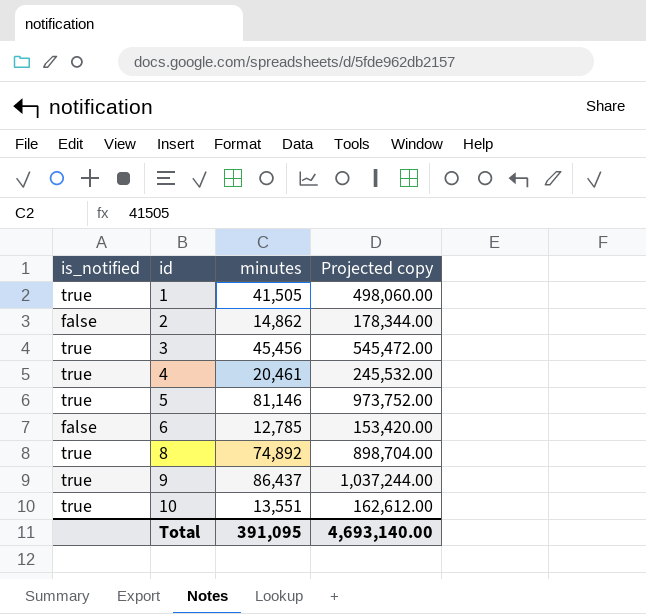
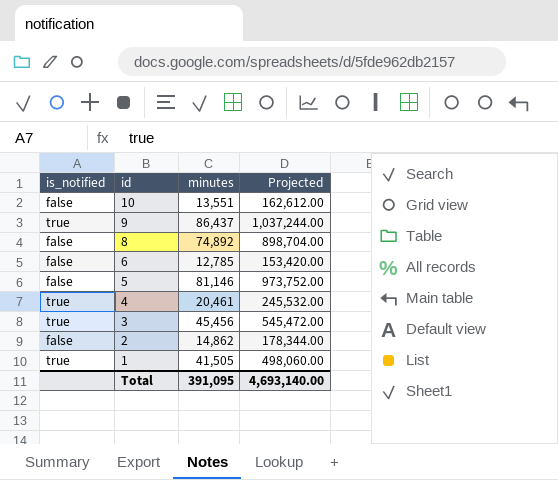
row order: id ascending -> id descending
column name: Projected copy -> Projected
10 | is_notified: true -> false
8 | is_notified: true -> false
5 | is_notified: true -> false

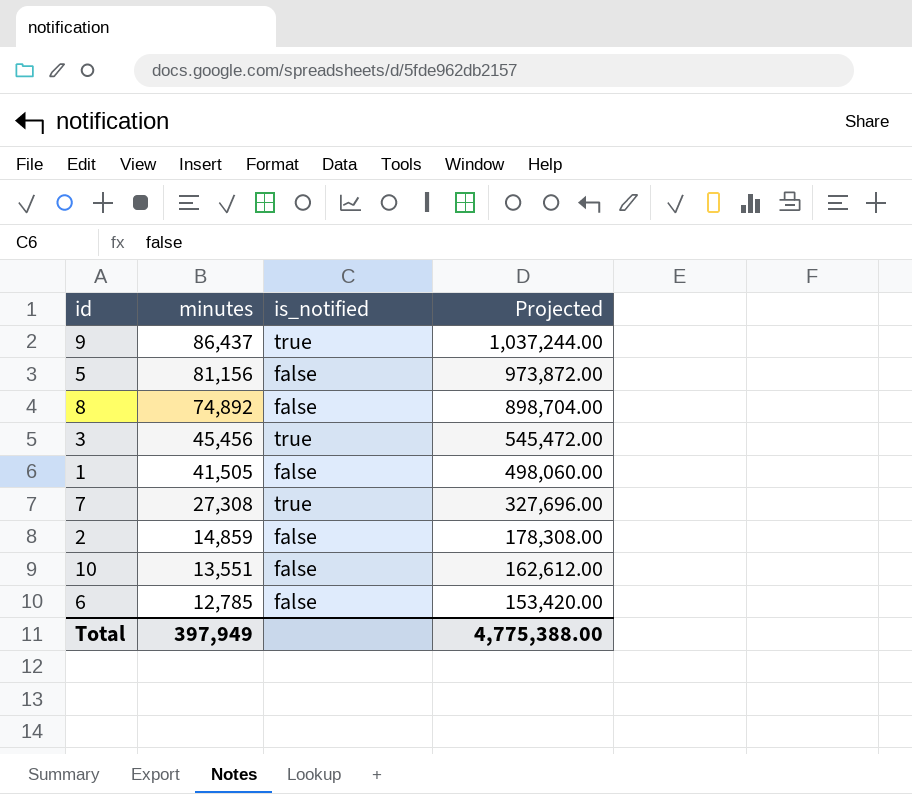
row order: id descending -> minutes descending
column is_notified | position: 1 -> 3
row 4: true | 20,461 | 245,532.00 -> none
5 | minutes: 81,146 -> 81,156
5 | Projected: 973,752.00 -> 973,872.00
1 | is_notified: true -> false
row 7: none -> 27,308 | true | 327,696.00
2 | minutes: 14,862 -> 14,859
2 | Projected: 178,344.00 -> 178,308.00
Total | minutes: 391,095 -> 397,949
Total | Projected: 4,693,140.00 -> 4,775,388.00

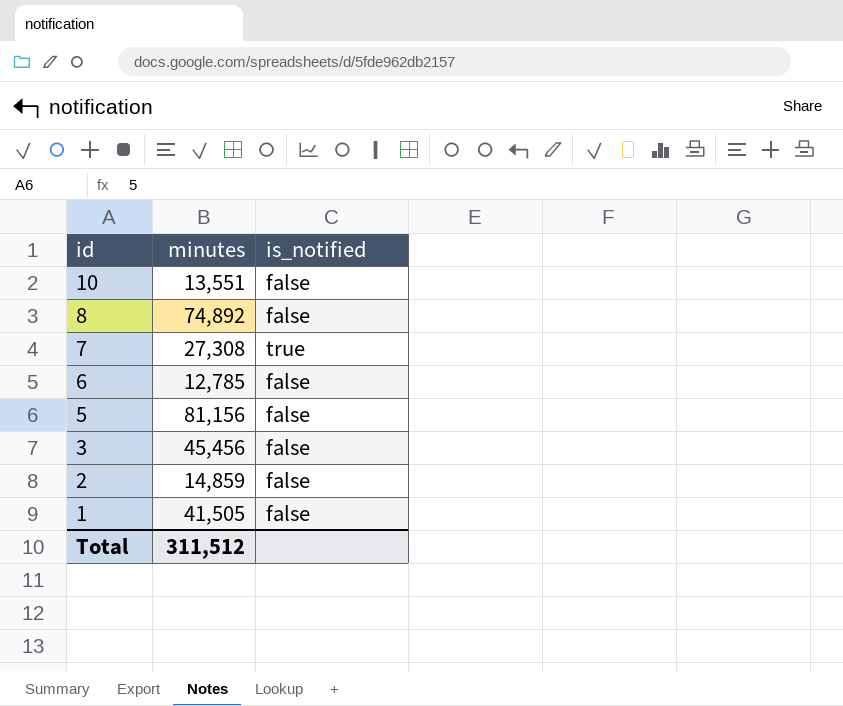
row order: minutes descending -> id descending
column Projected | formula: [minutes] * 12 -> none
row 9: 86,437 | true | 1,037,244.00 -> none
3 | is_notified: true -> false
Total | minutes: 397,949 -> 311,512

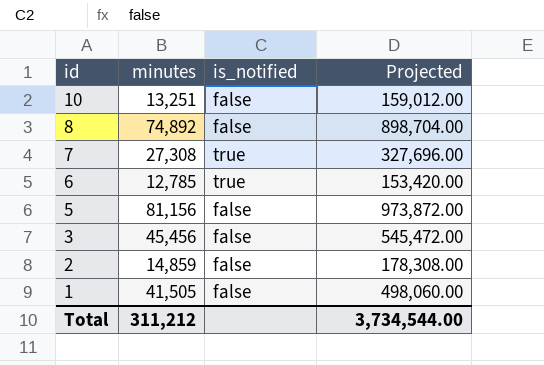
column Projected | formula: none -> [minutes] * 12
10 | minutes: 13,551 -> 13,251
6 | is_notified: false -> true
Total | minutes: 311,512 -> 311,212

